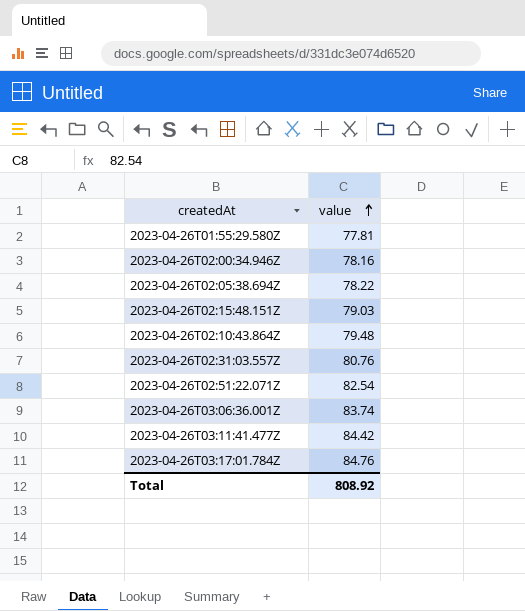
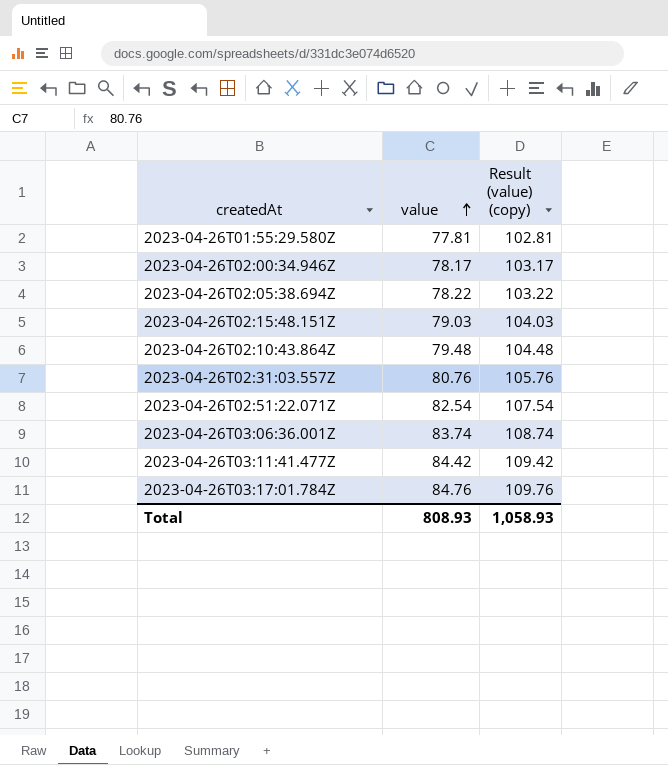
column Result (value) (copy) | formula: none -> [value] + 25
2023-04-26T02:00:34.946Z | value: 78.16 -> 78.17
Total | value: 808.92 -> 808.93

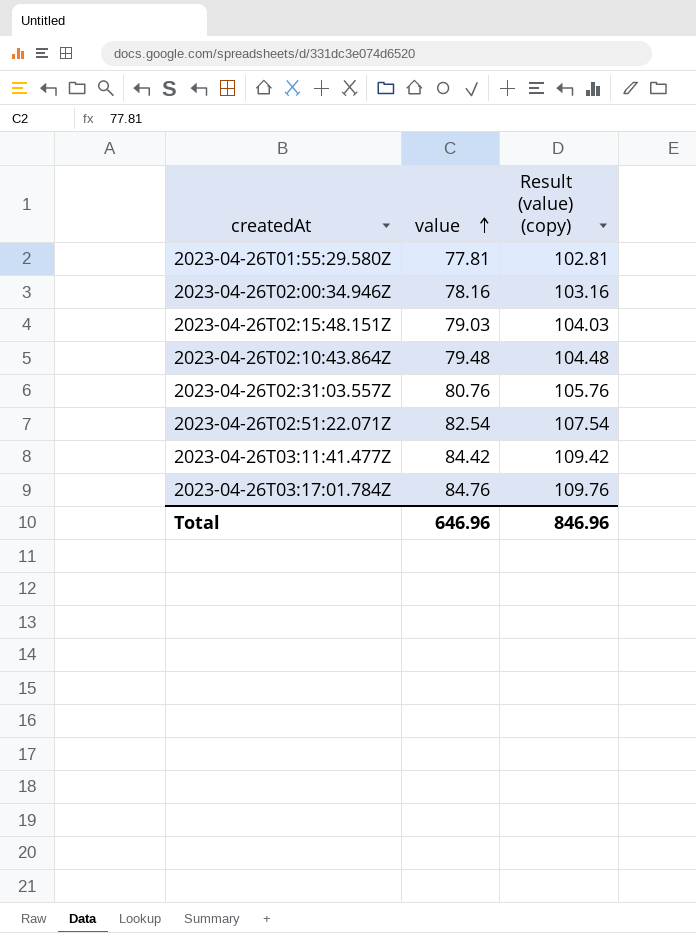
row 2023-04-26T02:05:38.694Z: 78.22 | 103.22 -> none
row 2023-04-26T03:06:36.001Z: 83.74 | 108.74 -> none
2023-04-26T02:00:34.946Z | value: 78.17 -> 78.16
2023-04-26T02:00:34.946Z | Result (value) (copy): 103.17 -> 103.16
Total | value: 808.93 -> 646.96
Total | Result (value) (copy): 1,058.93 -> 846.96

